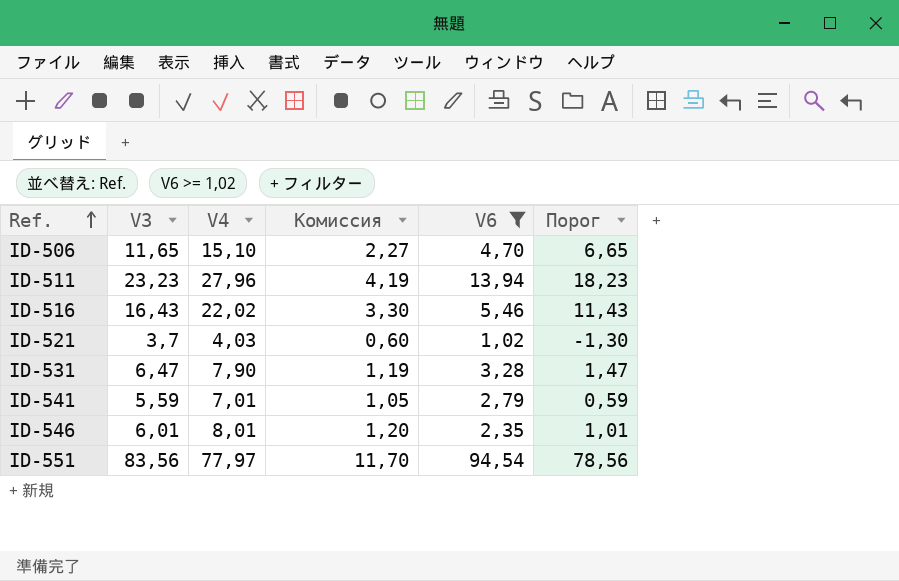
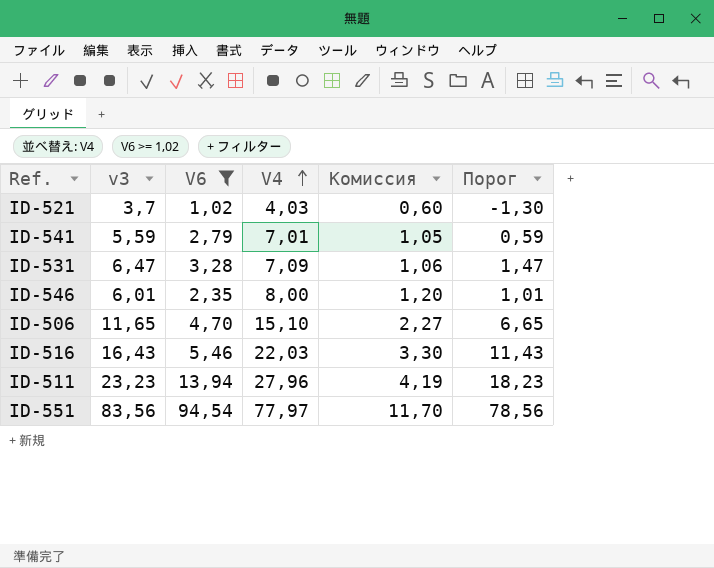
row order: Ref. ascending -> V4 ascending
column name: V3 -> v3
column V6 | position: 5 -> 3
ID-531 | V4: 7,90 -> 7,09
ID-531 | Комиссия: 1,19 -> 1,06
ID-546 | V4: 8,01 -> 8,00
ID-516 | V4: 22,02 -> 22,03

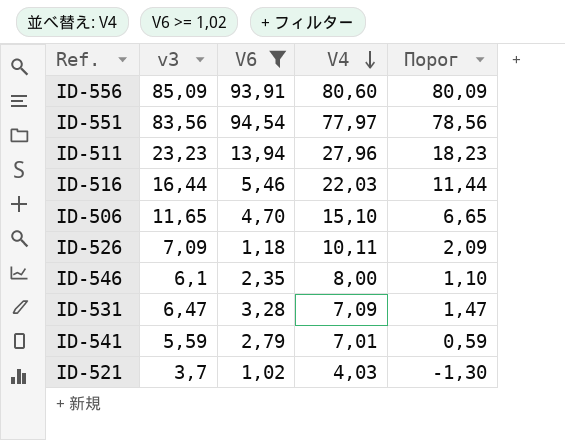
row order: V4 ascending -> V4 descending
column Комиссия | formula: [V4] * 0,15 -> none
row ID-556: none -> 85,09 | 93,91 | 80,60 | 80,09
ID-516 | v3: 16,43 -> 16,44
ID-516 | Порог: 11,43 -> 11,44
row ID-526: none -> 7,09 | 1,18 | 10,11 | 2,09
ID-546 | v3: 6,01 -> 6,1
ID-546 | Порог: 1,01 -> 1,10

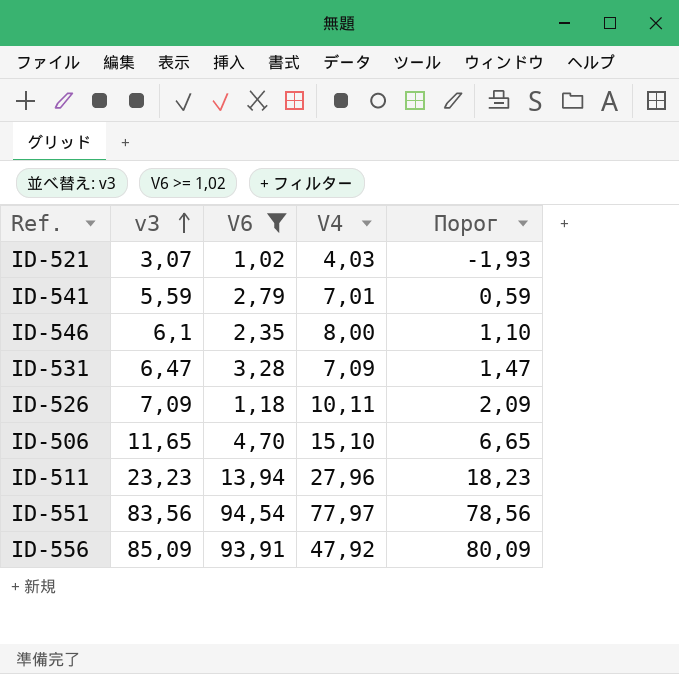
row order: V4 descending -> v3 ascending
row ID-516: 16,44 | 5,46 | 22,03 | 11,44 -> none
ID-521 | v3: 3,7 -> 3,07
ID-521 | Порог: -1,30 -> -1,93
ID-556 | V4: 80,60 -> 47,92

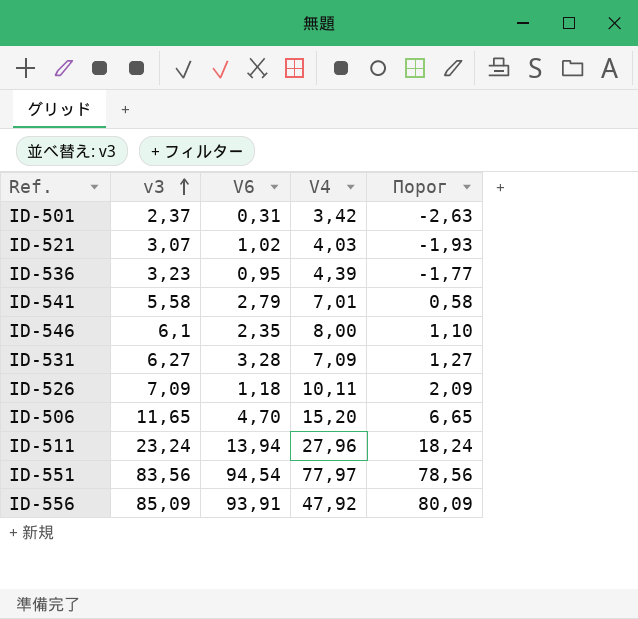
filter: V6 >= 1,02 -> none
ID-541 | v3: 5,59 -> 5,58
ID-541 | Порог: 0,59 -> 0,58
ID-531 | v3: 6,47 -> 6,27
ID-531 | Порог: 1,47 -> 1,27
ID-506 | V4: 15,10 -> 15,20
ID-511 | v3: 23,23 -> 23,24
ID-511 | Порог: 18,23 -> 18,24

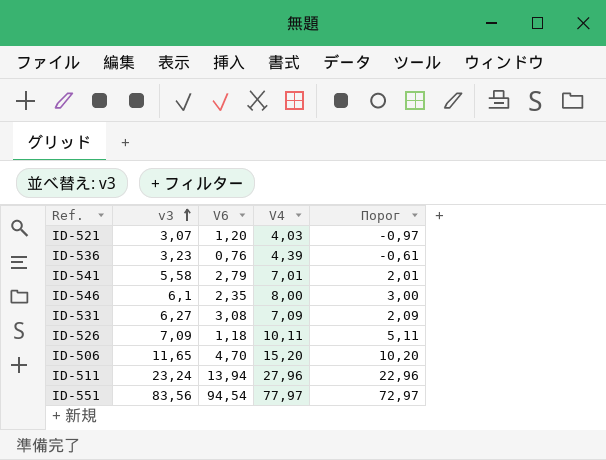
column Порог | formula: [v3] - 5 -> [V4] - 5
row ID-501: 2,37 | 0,31 | 3,42 | -2,63 -> none
row ID-556: 85,09 | 93,91 | 47,92 | 80,09 -> none
ID-521 | V6: 1,02 -> 1,20
ID-536 | V6: 0,95 -> 0,76
ID-531 | V6: 3,28 -> 3,08

